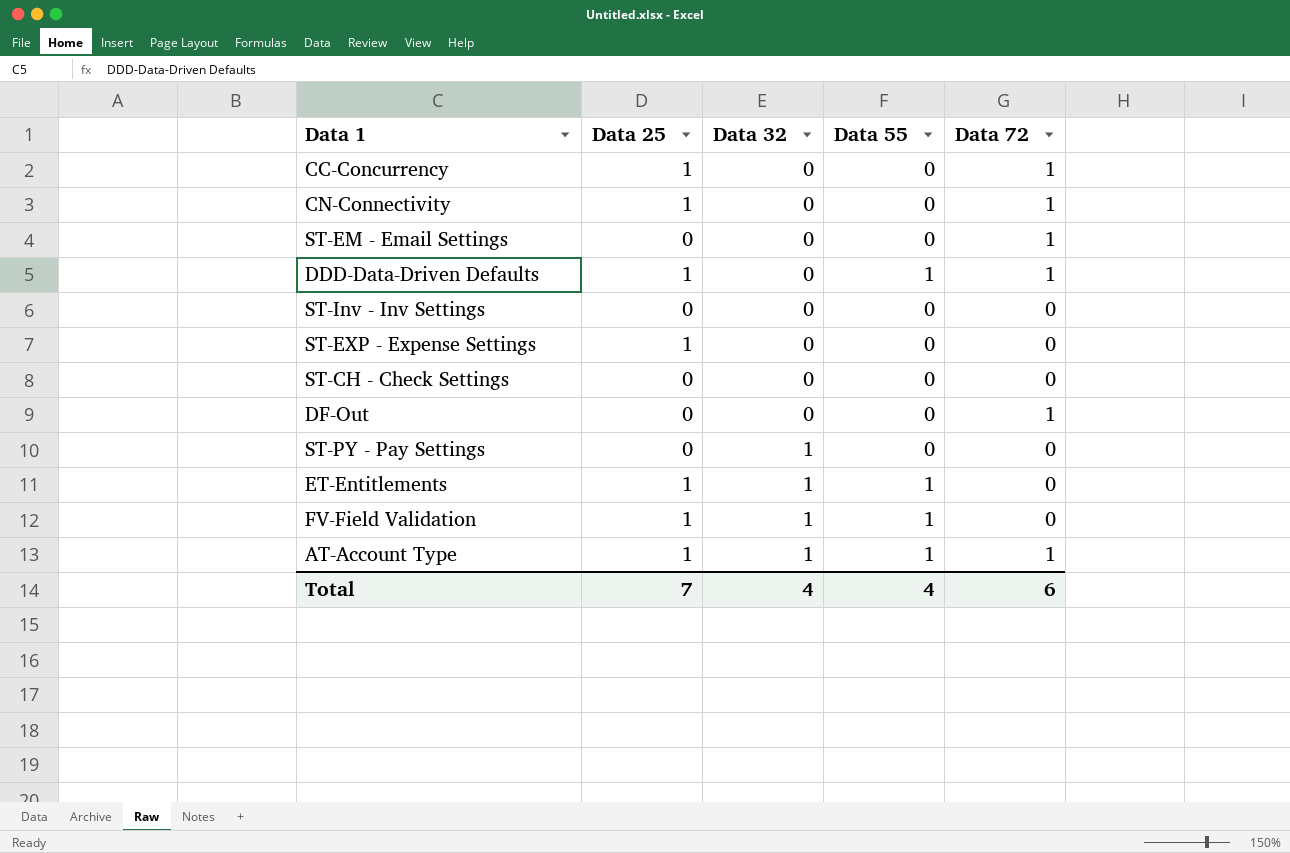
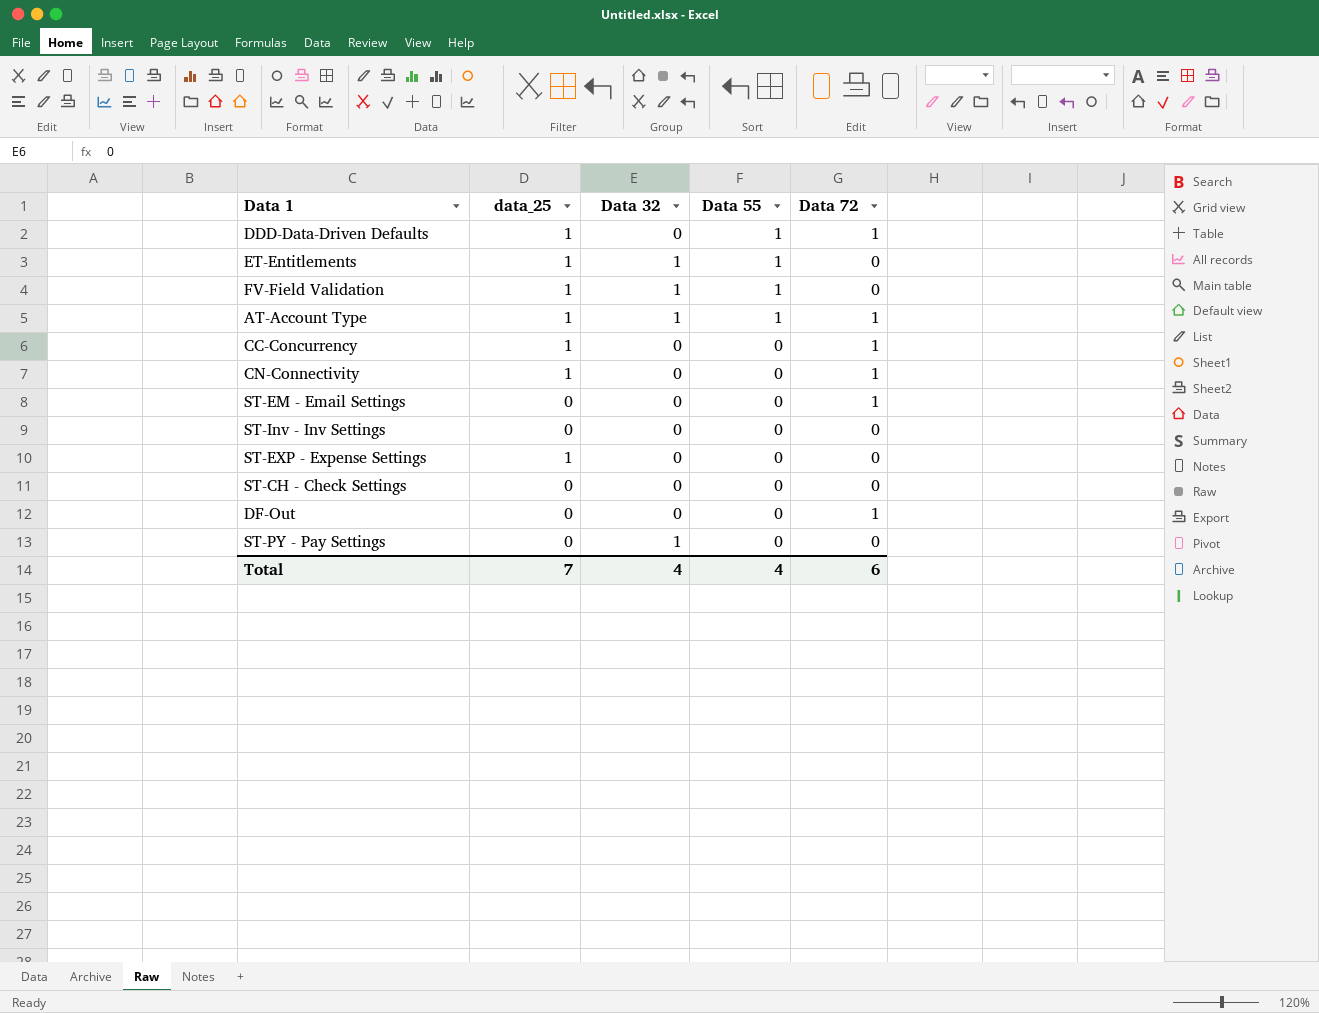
row order: Data 32 ascending -> Data 55 descending
column name: Data 25 -> data_25

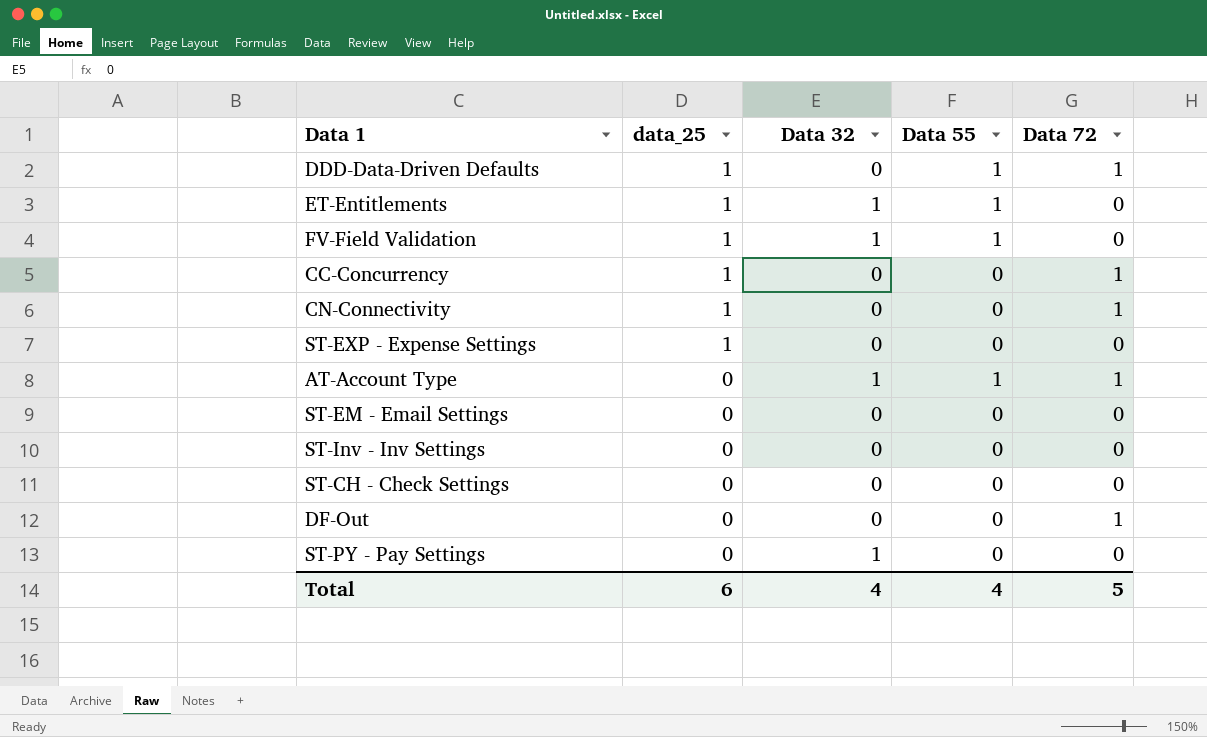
row order: Data 55 descending -> data_25 descending
AT-Account Type | data_25: 1 -> 0
ST-EM - Email Settings | Data 72: 1 -> 0
Total | data_25: 7 -> 6
Total | Data 72: 6 -> 5

